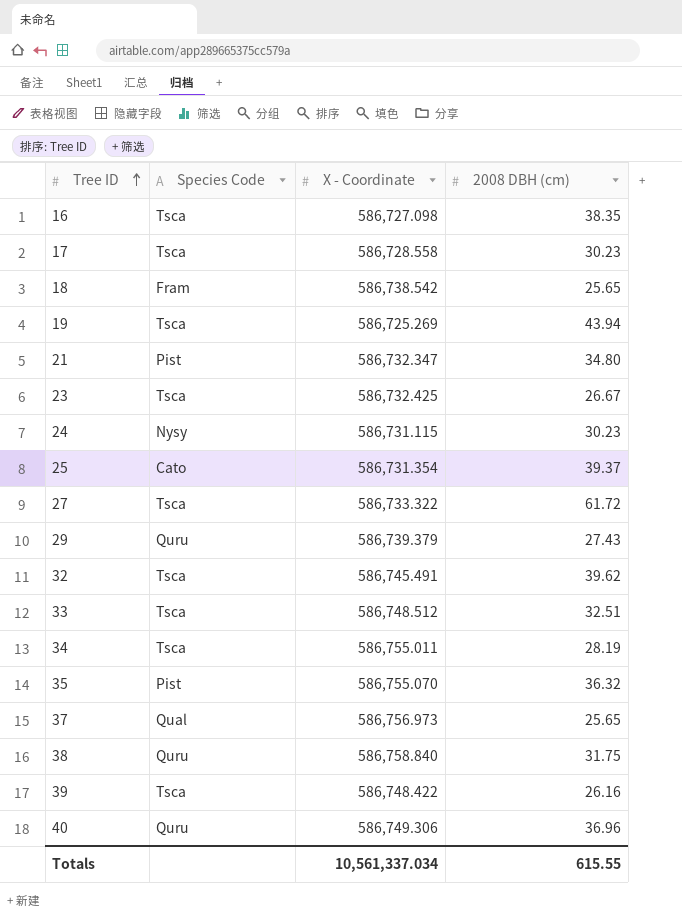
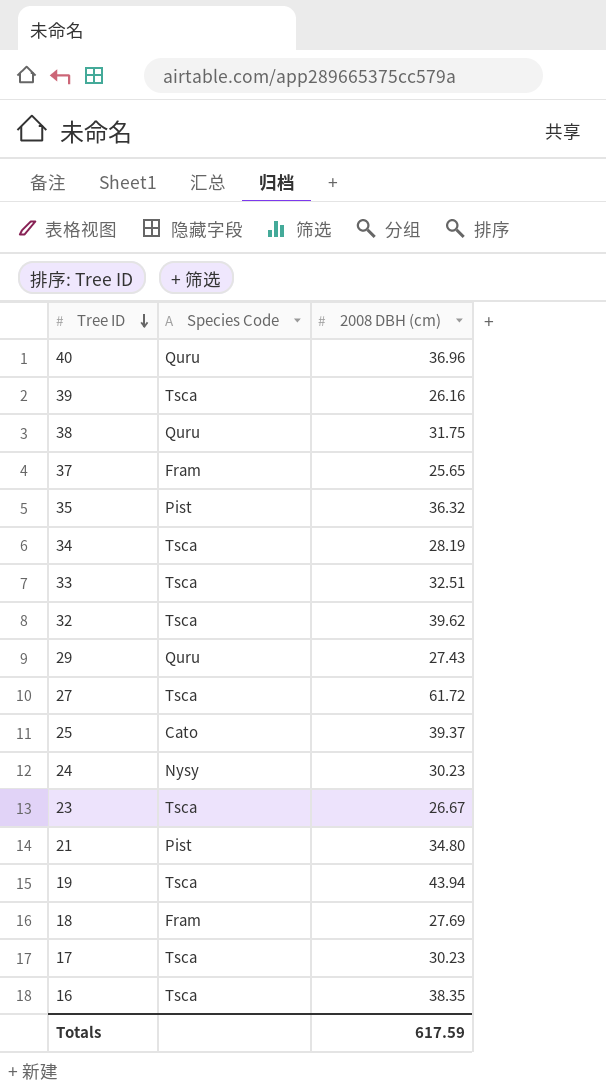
row order: Tree ID ascending -> Tree ID descending
column X - Coordinate | position: 3 -> none
37 | Species Code: Qual -> Fram
18 | 2008 DBH (cm): 25.65 -> 27.69
Totals | 2008 DBH (cm): 615.55 -> 617.59

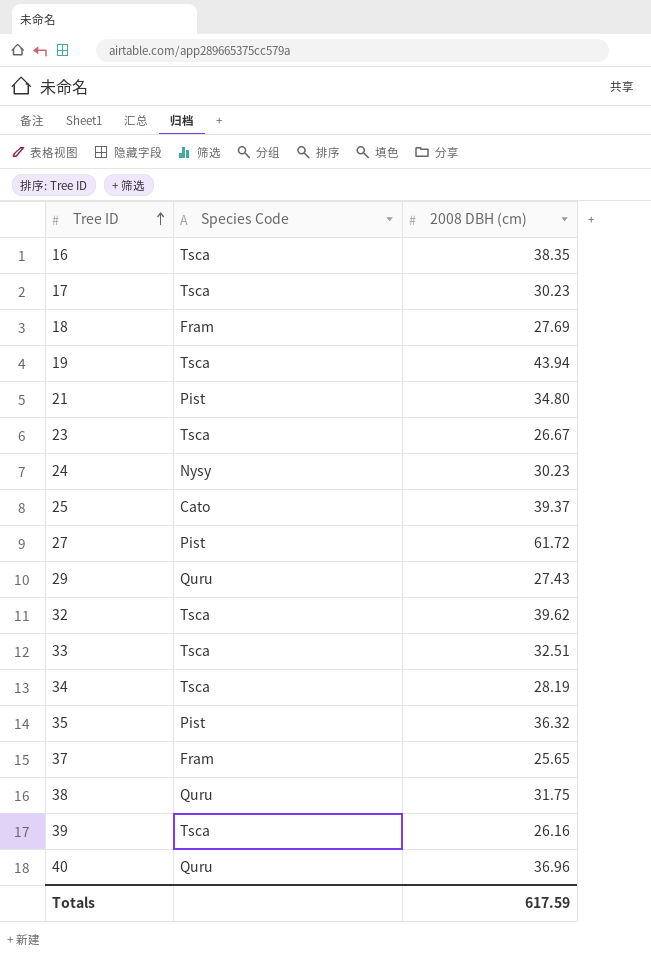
row order: Tree ID descending -> Tree ID ascending
27 | Species Code: Tsca -> Pist

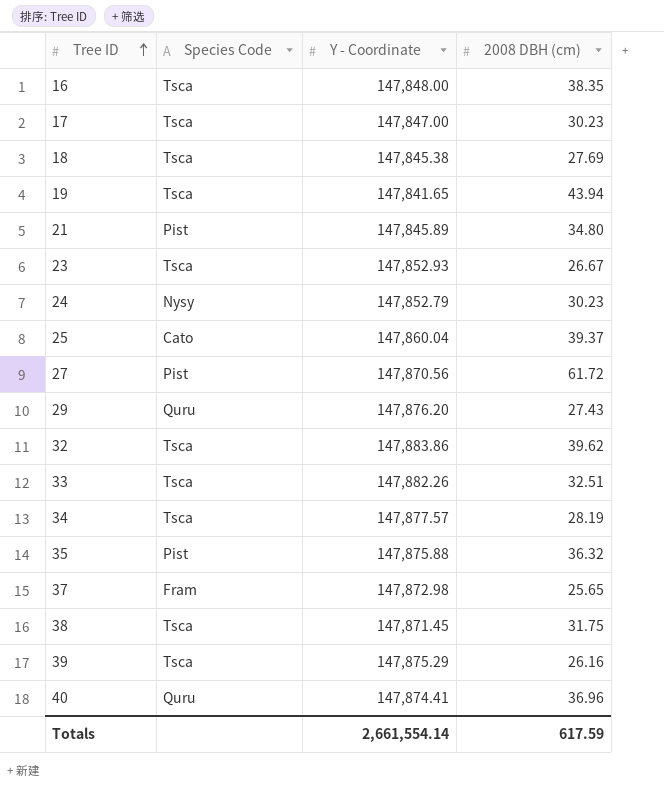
column Y - Coordinate | position: none -> 3
18 | Species Code: Fram -> Tsca
38 | Species Code: Quru -> Tsca

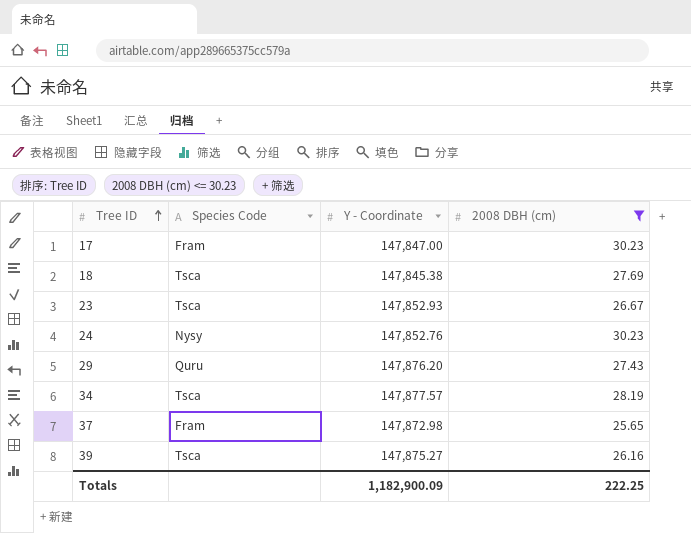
filter: none -> 2008 DBH (cm) <= 30.23
17 | Species Code: Tsca -> Fram
24 | Y - Coordinate: 147,852.79 -> 147,852.76
39 | Y - Coordinate: 147,875.29 -> 147,875.27
Totals | Y - Coordinate: 2,661,554.14 -> 1,182,900.09
Totals | 2008 DBH (cm): 617.59 -> 222.25

